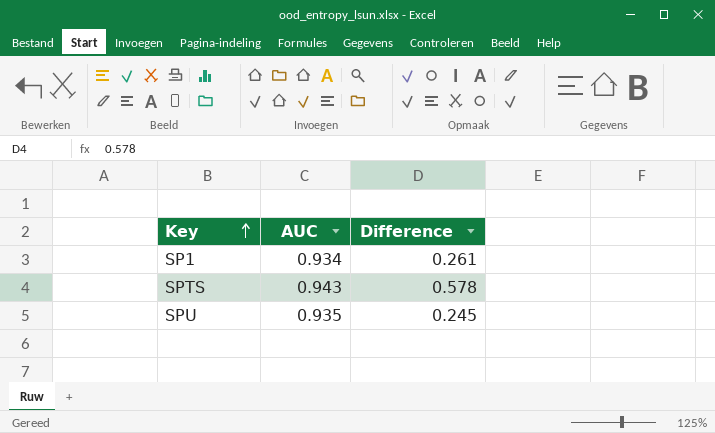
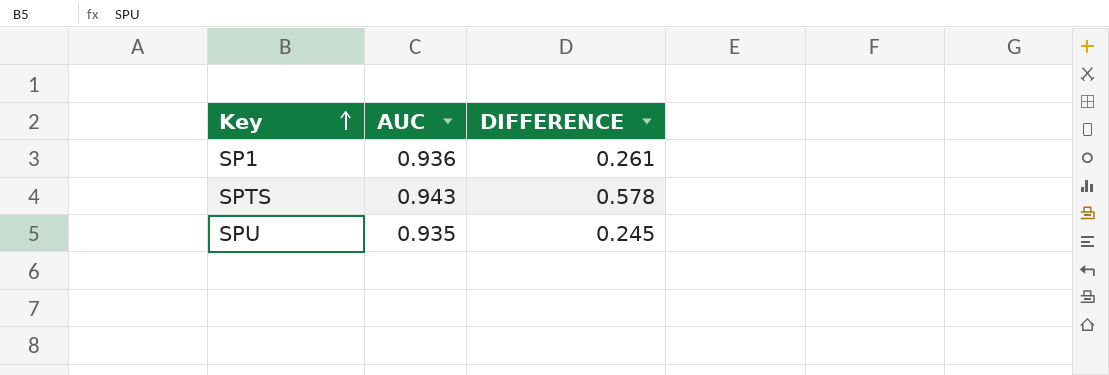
column name: Difference -> DIFFERENCE
SP1 | AUC: 0.934 -> 0.936

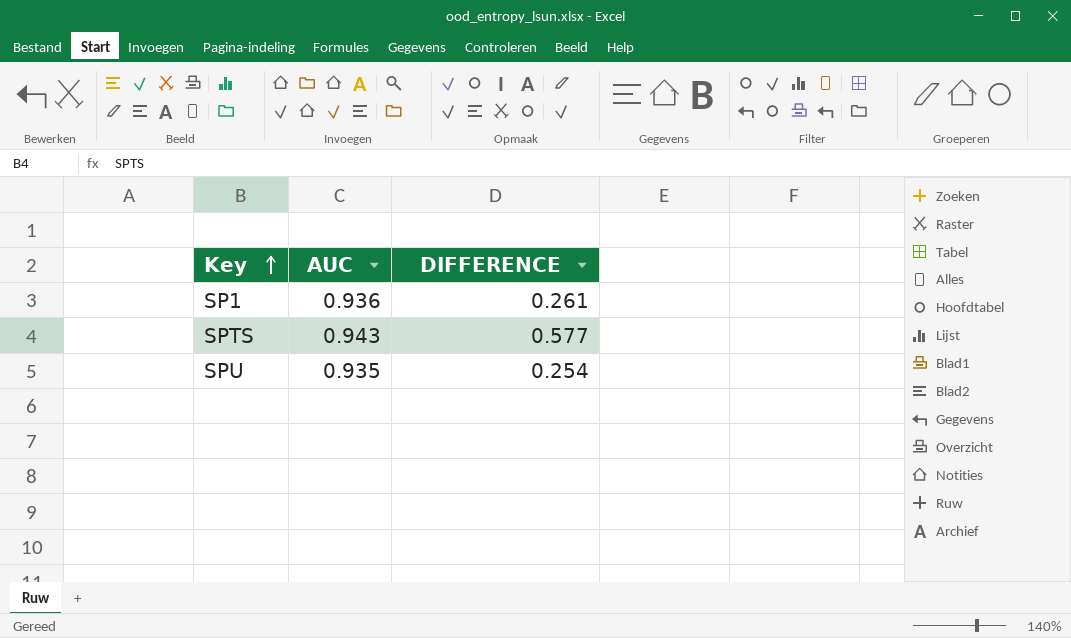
SPTS | DIFFERENCE: 0.578 -> 0.577
SPU | DIFFERENCE: 0.245 -> 0.254

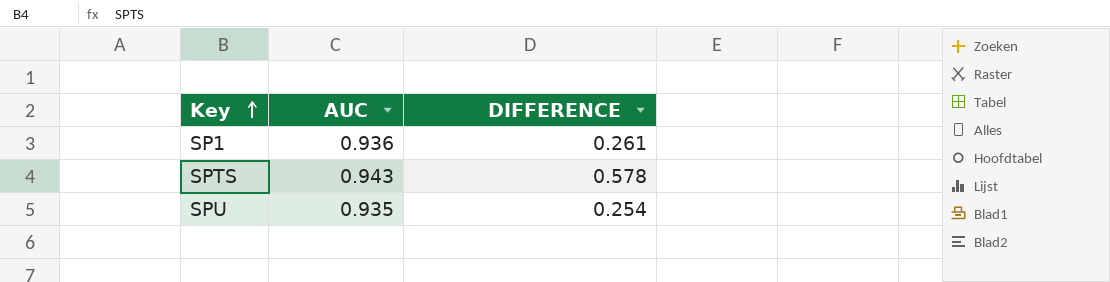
SPTS | DIFFERENCE: 0.577 -> 0.578

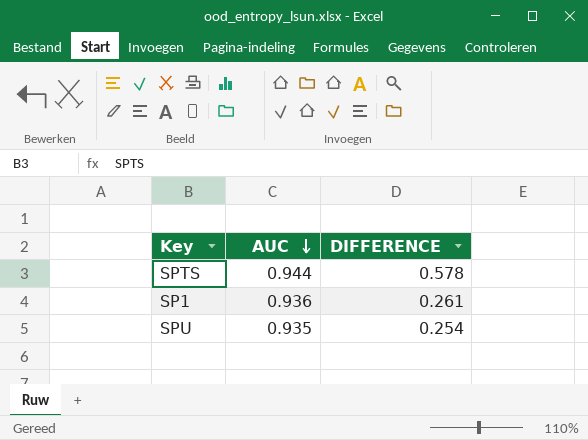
row order: Key ascending -> AUC descending
SPTS | AUC: 0.943 -> 0.944

